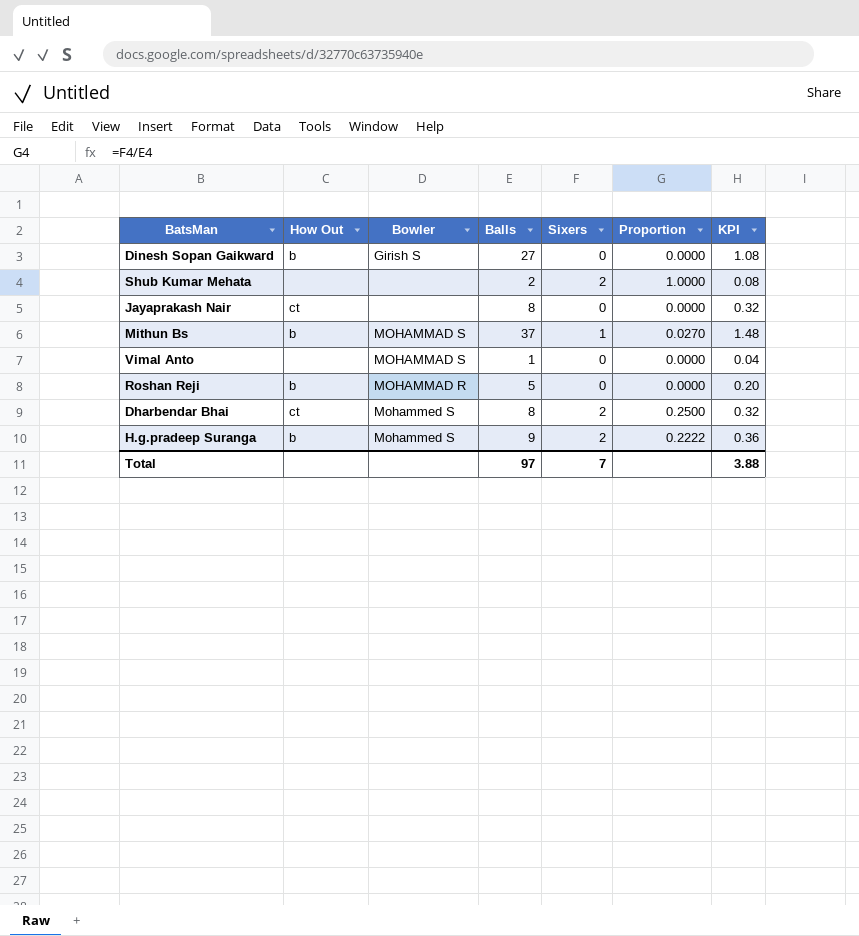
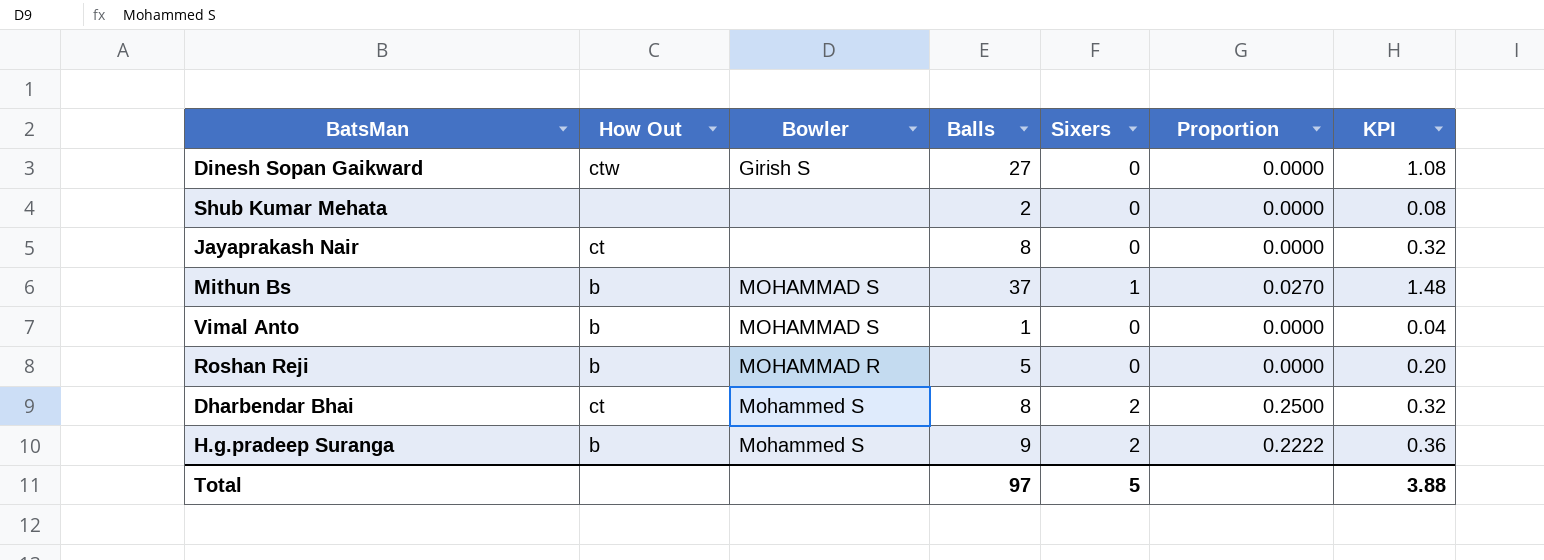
Dinesh Sopan Gaikward | How Out: b -> ctw
Shub Kumar Mehata | Sixers: 2 -> 0
Shub Kumar Mehata | Proportion: 1.0000 -> 0.0000
Vimal Anto | How Out: none -> b
Total | Sixers: 7 -> 5

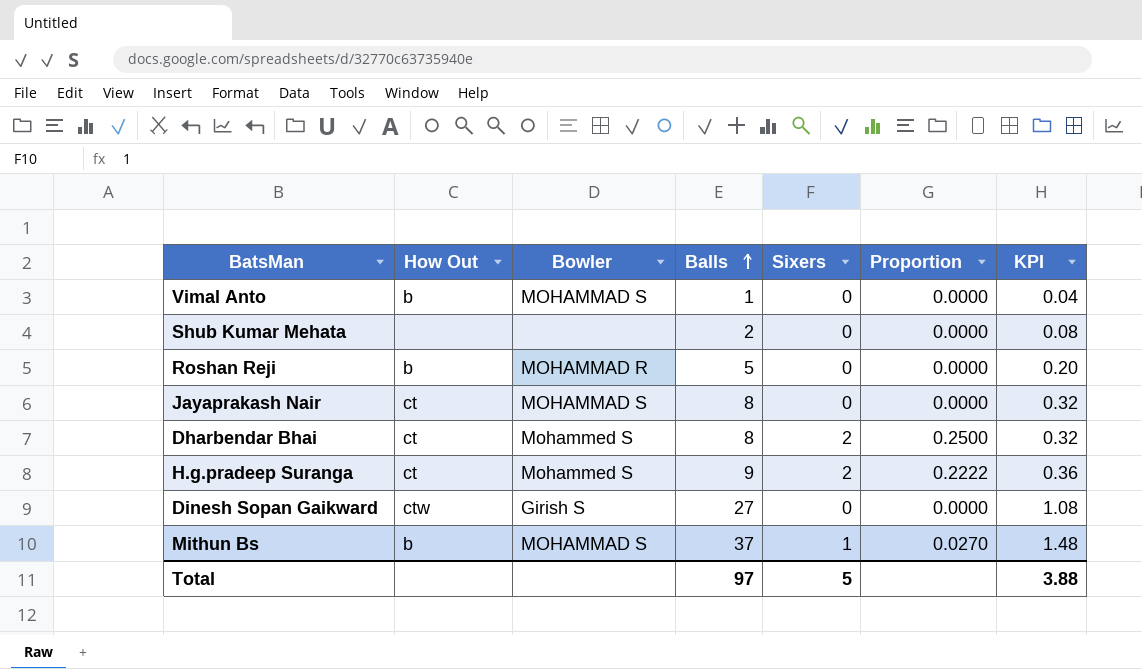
row order: none -> Balls ascending
Jayaprakash Nair | Bowler: none -> MOHAMMAD S
H.g.pradeep Suranga | How Out: b -> ct

